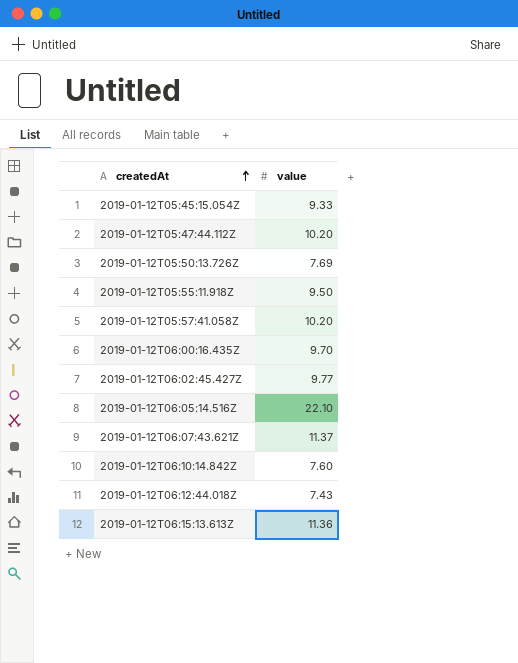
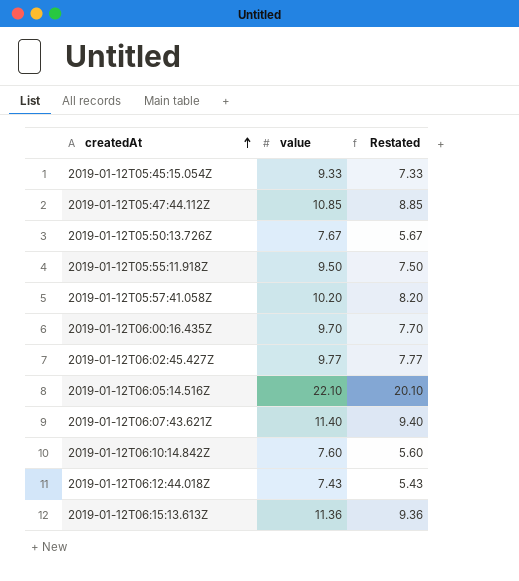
column Restated | formula: none -> [value] - 2
2019-01-12T05:47:44.112Z | value: 10.20 -> 10.85
2019-01-12T05:50:13.726Z | value: 7.69 -> 7.67
2019-01-12T06:07:43.621Z | value: 11.37 -> 11.40

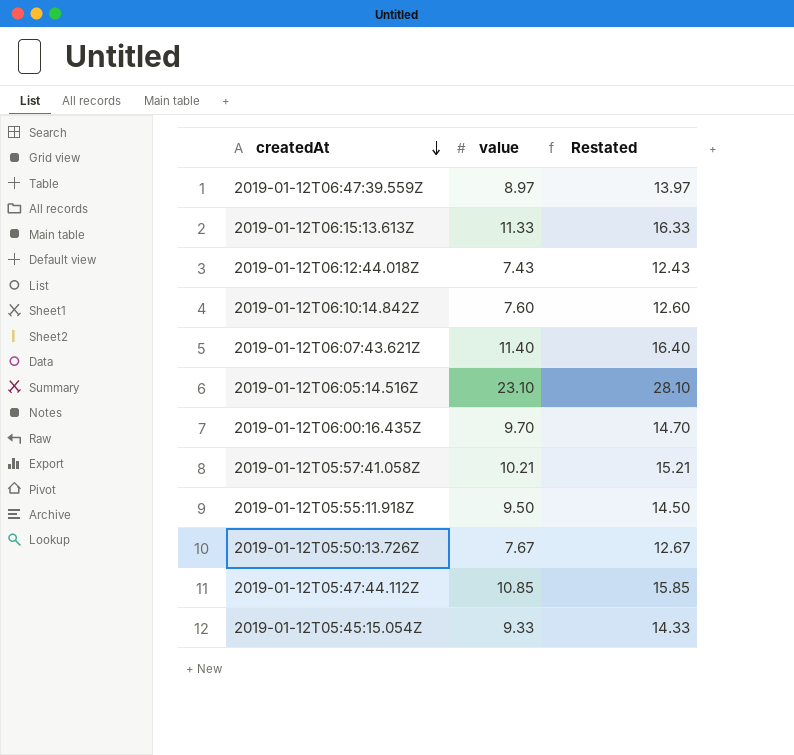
row order: createdAt ascending -> createdAt descending
column Restated | formula: [value] - 2 -> [value] + 5
row 2019-01-12T06:02:45.427Z: 9.77 | 7.77 -> none
row 2019-01-12T06:47:39.559Z: none -> 8.97 | 13.97
2019-01-12T06:15:13.613Z | value: 11.36 -> 11.33
2019-01-12T06:05:14.516Z | value: 22.10 -> 23.10
2019-01-12T05:57:41.058Z | value: 10.20 -> 10.21

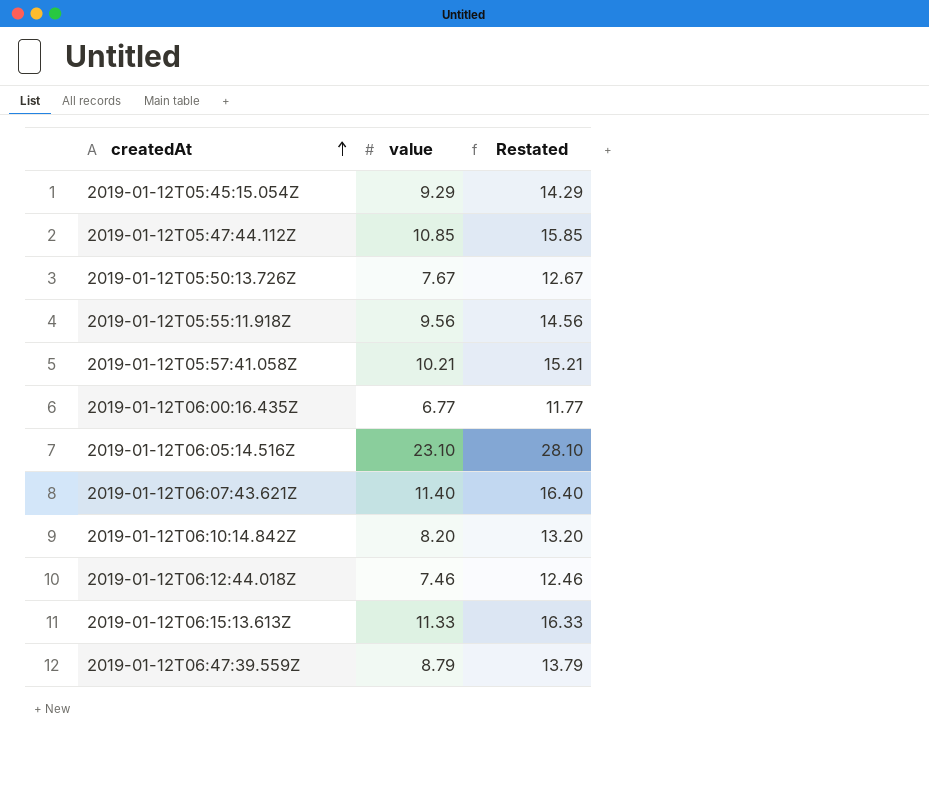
row order: createdAt descending -> createdAt ascending
2019-01-12T05:45:15.054Z | value: 9.33 -> 9.29
2019-01-12T05:45:15.054Z | Restated: 14.33 -> 14.29
2019-01-12T05:55:11.918Z | value: 9.50 -> 9.56
2019-01-12T05:55:11.918Z | Restated: 14.50 -> 14.56
2019-01-12T06:00:16.435Z | value: 9.70 -> 6.77
2019-01-12T06:00:16.435Z | Restated: 14.70 -> 11.77
2019-01-12T06:10:14.842Z | value: 7.60 -> 8.20
2019-01-12T06:10:14.842Z | Restated: 12.60 -> 13.20
2019-01-12T06:12:44.018Z | value: 7.43 -> 7.46
2019-01-12T06:12:44.018Z | Restated: 12.43 -> 12.46
2019-01-12T06:47:39.559Z | value: 8.97 -> 8.79
2019-01-12T06:47:39.559Z | Restated: 13.97 -> 13.79

